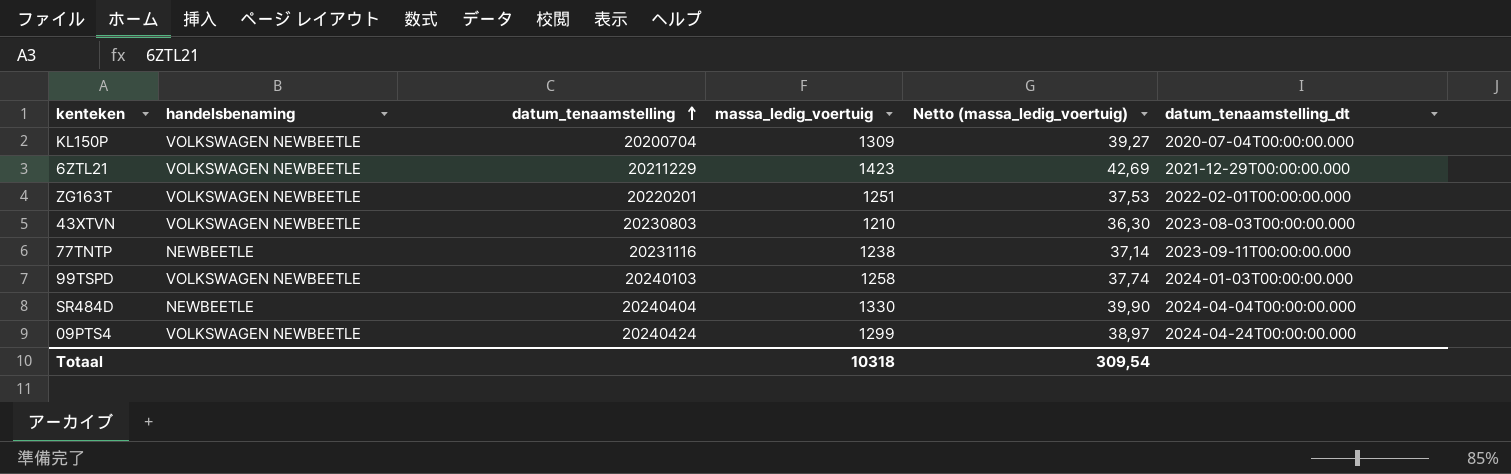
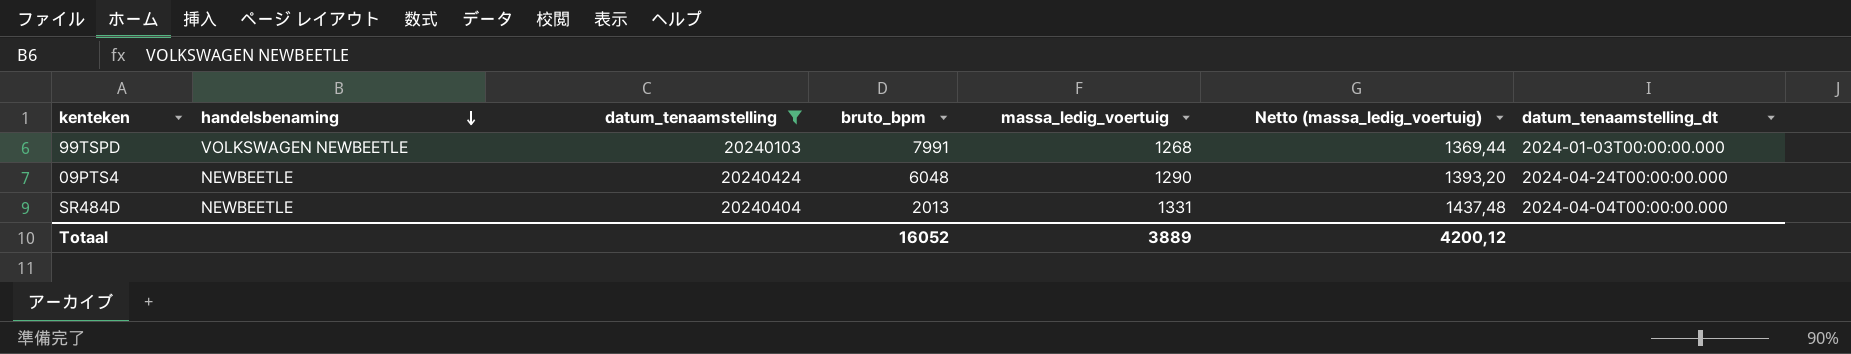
filter: none -> datum_tenaamstelling >= 20240103
row order: datum_tenaamstelling ascending -> handelsbenaming descending
column bruto_bpm | position: none -> 4
column Netto (massa_ledig_voertuig) | formula: [massa_ledig_voertuig] * 0,03 -> [massa_ledig_voertuig] * 1,08
99TSPD | massa_ledig_voertuig: 1258 -> 1268
09PTS4 | handelsbenaming: VOLKSWAGEN NEWBEETLE -> NEWBEETLE
09PTS4 | massa_ledig_voertuig: 1299 -> 1290
SR484D | massa_ledig_voertuig: 1330 -> 1331
Totaal | massa_ledig_voertuig: 10318 -> 3889
Totaal | Netto (massa_ledig_voertuig): 309,54 -> 4200,12

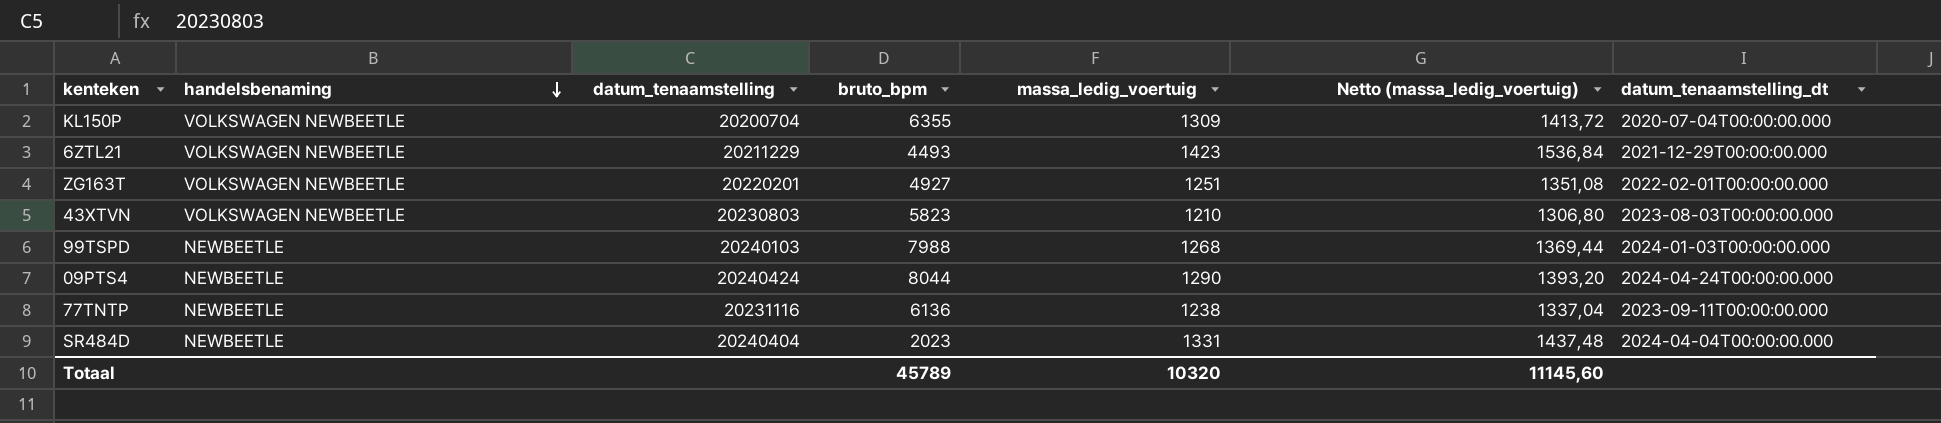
filter: datum_tenaamstelling >= 20240103 -> none
99TSPD | handelsbenaming: VOLKSWAGEN NEWBEETLE -> NEWBEETLE
99TSPD | bruto_bpm: 7991 -> 7988
09PTS4 | bruto_bpm: 6048 -> 8044
SR484D | bruto_bpm: 2013 -> 2023
Totaal | bruto_bpm: 16052 -> 45789
Totaal | massa_ledig_voertuig: 3889 -> 10320
Totaal | Netto (massa_ledig_voertuig): 4200,12 -> 11145,60

